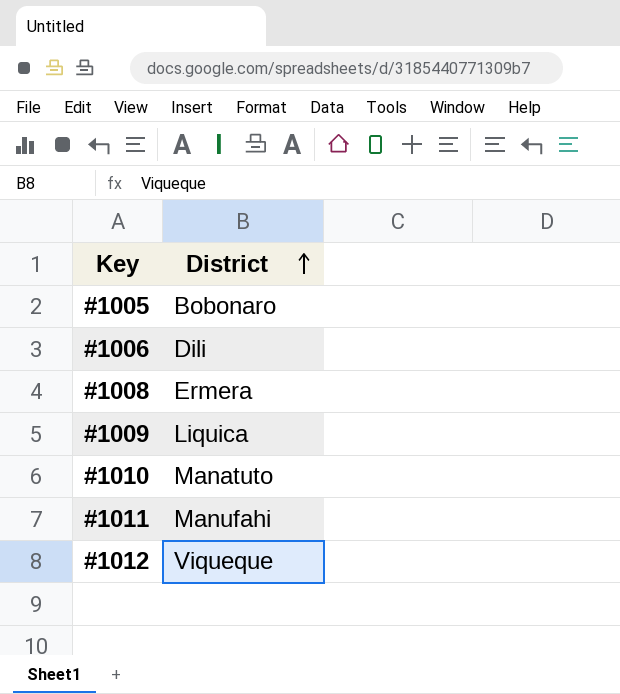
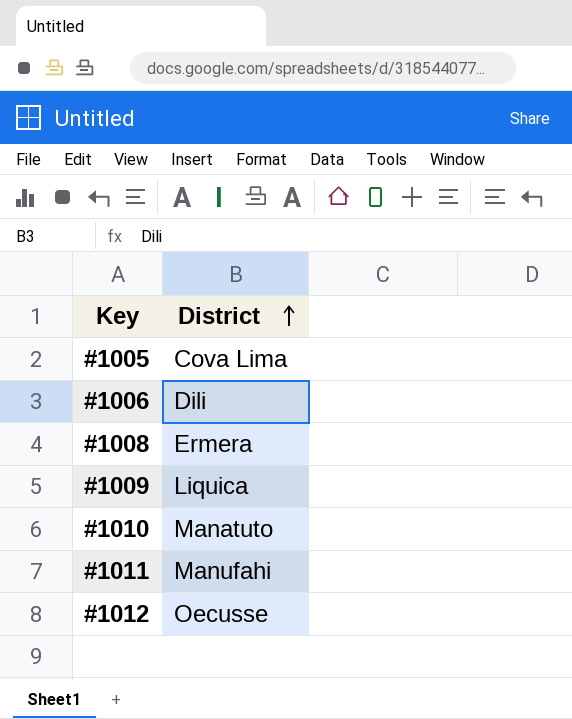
#1005 | District: Bobonaro -> Cova Lima
#1012 | District: Viqueque -> Oecusse

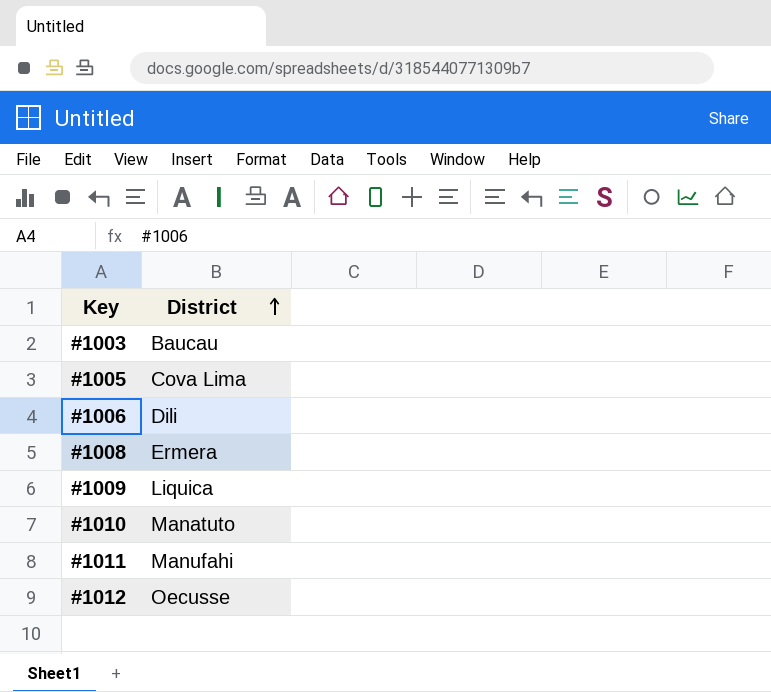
row #1003: none -> Baucau

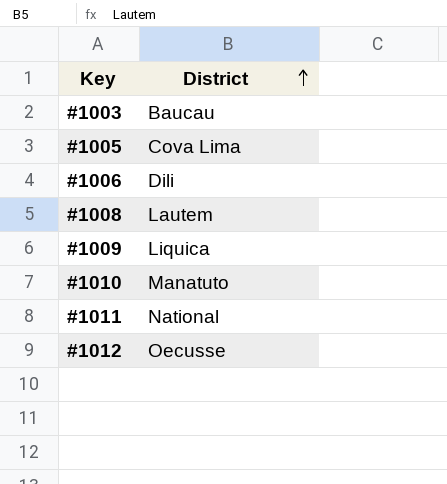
#1008 | District: Ermera -> Lautem
#1011 | District: Manufahi -> National

